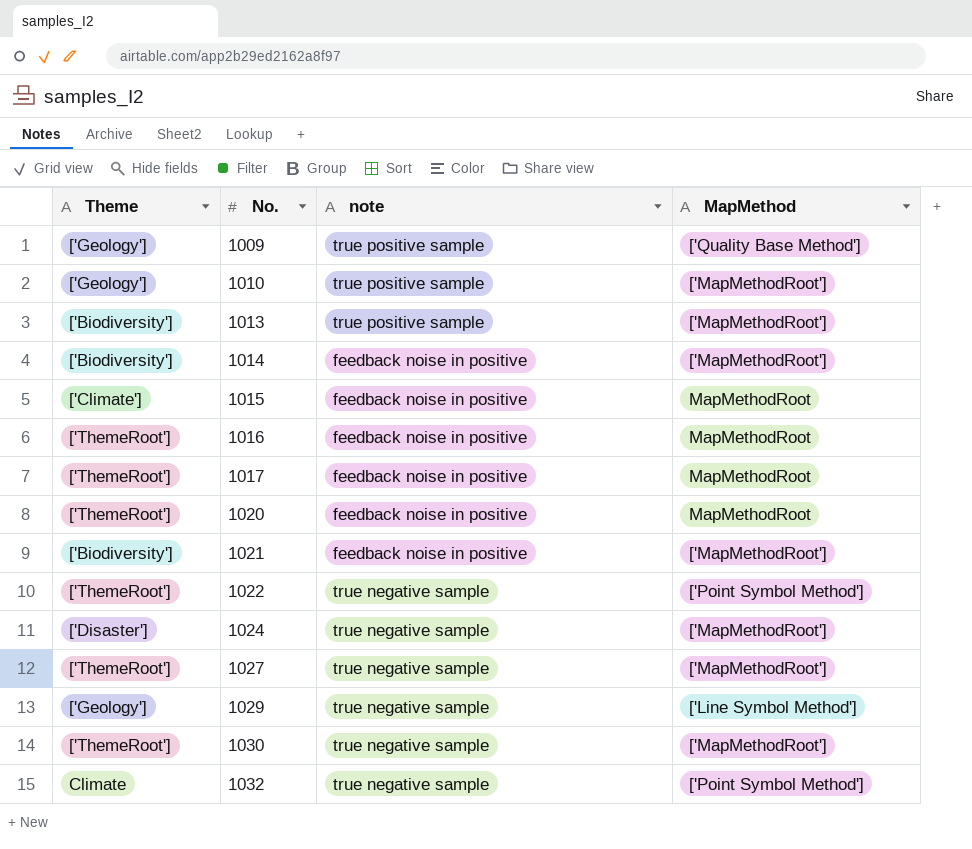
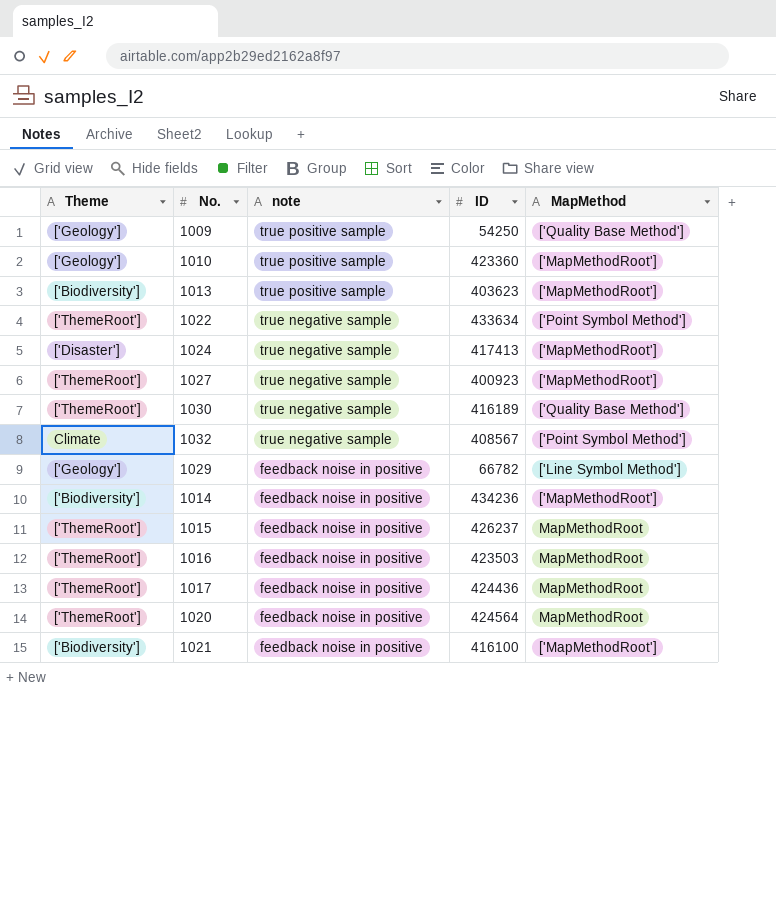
row order: No. ascending -> note descending
column ID | position: none -> 4
1030 | MapMethod: ['MapMethodRoot'] -> ['Quality Base Method']
1029 | note: true negative sample -> feedback noise in positive
1015 | Theme: ['Climate'] -> ['ThemeRoot']

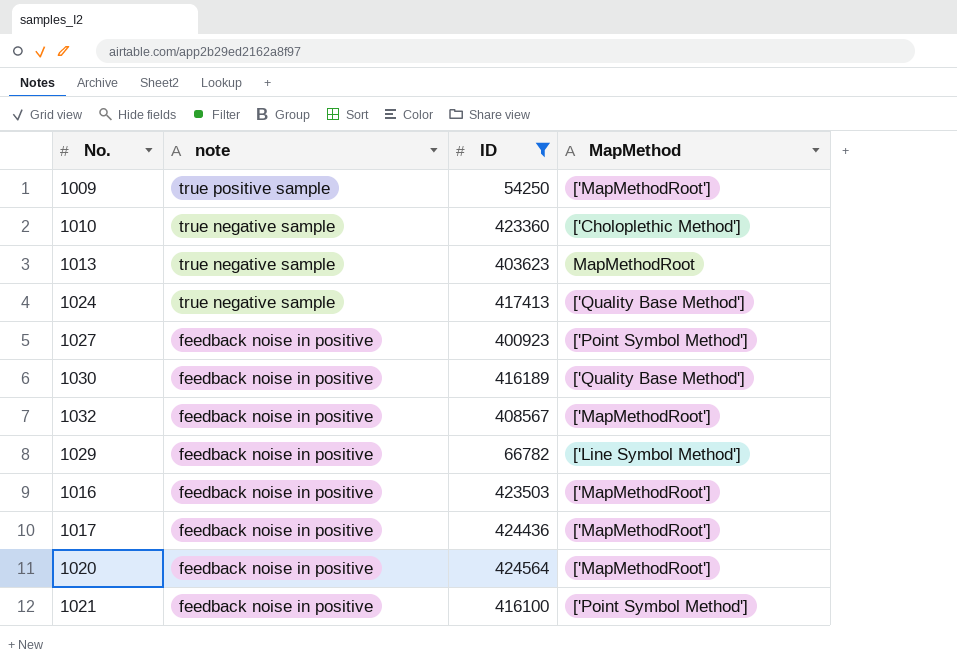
filter: none -> ID <= 424564
column Theme | position: 1 -> none
1009 | MapMethod: ['Quality Base Method'] -> ['MapMethodRoot']
1010 | note: true positive sample -> true negative sample
1010 | MapMethod: ['MapMethodRoot'] -> ['Choloplethic Method']
1013 | note: true positive sample -> true negative sample
1013 | MapMethod: ['MapMethodRoot'] -> MapMethodRoot
1024 | MapMethod: ['MapMethodRoot'] -> ['Quality Base Method']
1027 | note: true negative sample -> feedback noise in positive
1027 | MapMethod: ['MapMethodRoot'] -> ['Point Symbol Method']
1030 | note: true negative sample -> feedback noise in positive
1032 | note: true negative sample -> feedback noise in positive
1032 | MapMethod: ['Point Symbol Method'] -> ['MapMethodRoot']
1016 | MapMethod: MapMethodRoot -> ['MapMethodRoot']
1017 | MapMethod: MapMethodRoot -> ['MapMethodRoot']
1020 | MapMethod: MapMethodRoot -> ['MapMethodRoot']
1021 | MapMethod: ['MapMethodRoot'] -> ['Point Symbol Method']

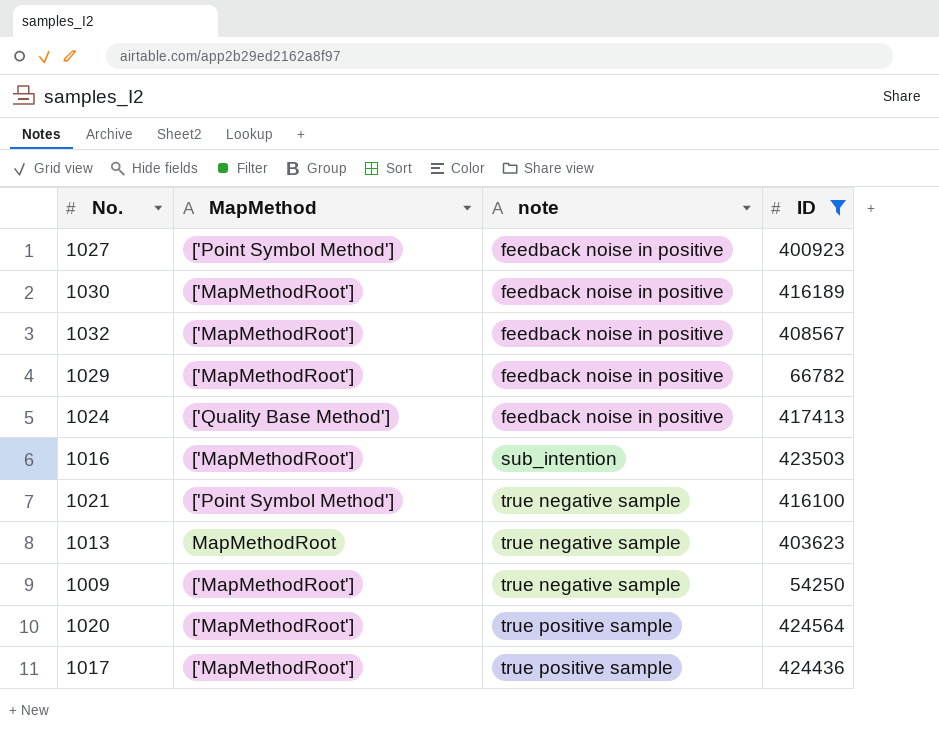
row order: note descending -> note ascending
column MapMethod | position: 4 -> 2
row 1010: true negative sample | 423360 | ['Choloplethic Method'] -> none
1030 | MapMethod: ['Quality Base Method'] -> ['MapMethodRoot']
1029 | MapMethod: ['Line Symbol Method'] -> ['MapMethodRoot']
1024 | note: true negative sample -> feedback noise in positive
1016 | note: feedback noise in positive -> sub_intention
1021 | note: feedback noise in positive -> true negative sample
1009 | note: true positive sample -> true negative sample
1020 | note: feedback noise in positive -> true positive sample
1017 | note: feedback noise in positive -> true positive sample

